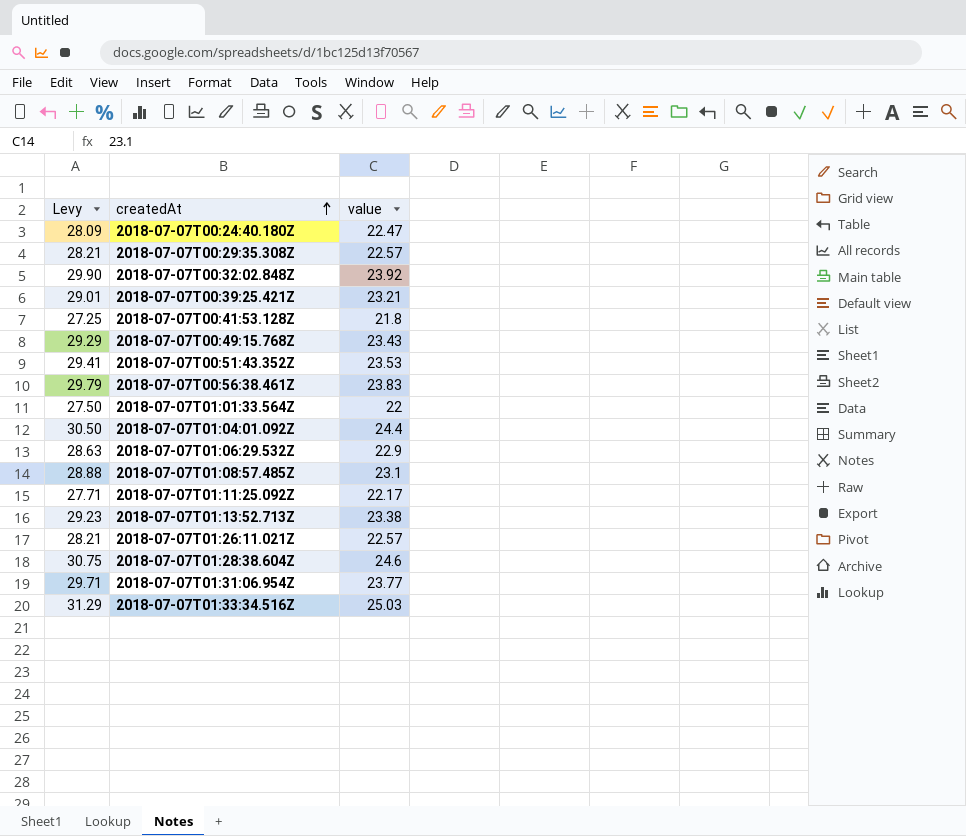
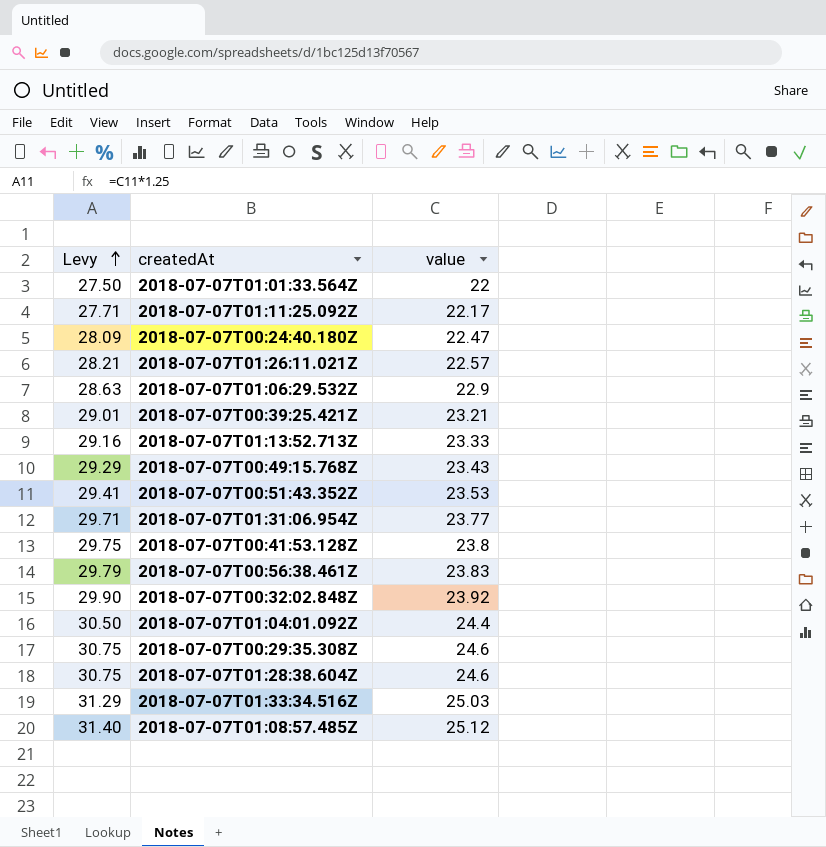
row order: createdAt ascending -> Levy ascending
2018-07-07T01:13:52.713Z | Levy: 29.23 -> 29.16
2018-07-07T01:13:52.713Z | value: 23.38 -> 23.33
2018-07-07T00:41:53.128Z | Levy: 27.25 -> 29.75
2018-07-07T00:41:53.128Z | value: 21.8 -> 23.8
2018-07-07T00:29:35.308Z | Levy: 28.21 -> 30.75
2018-07-07T00:29:35.308Z | value: 22.57 -> 24.6
2018-07-07T01:08:57.485Z | Levy: 28.88 -> 31.40
2018-07-07T01:08:57.485Z | value: 23.1 -> 25.12

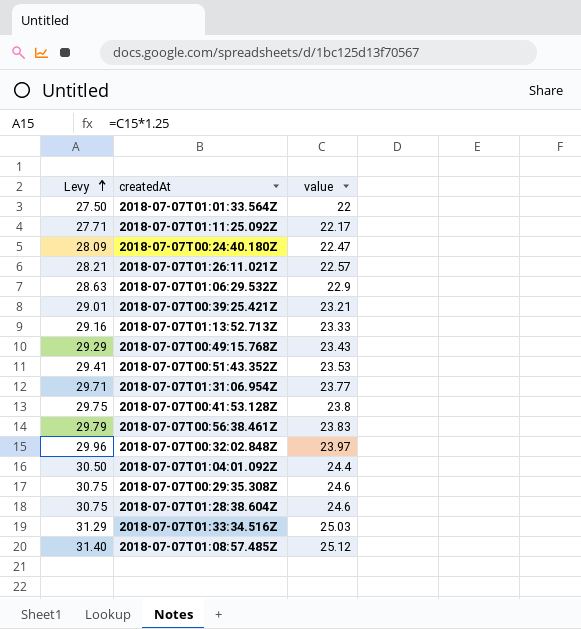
2018-07-07T00:32:02.848Z | Levy: 29.90 -> 29.96
2018-07-07T00:32:02.848Z | value: 23.92 -> 23.97

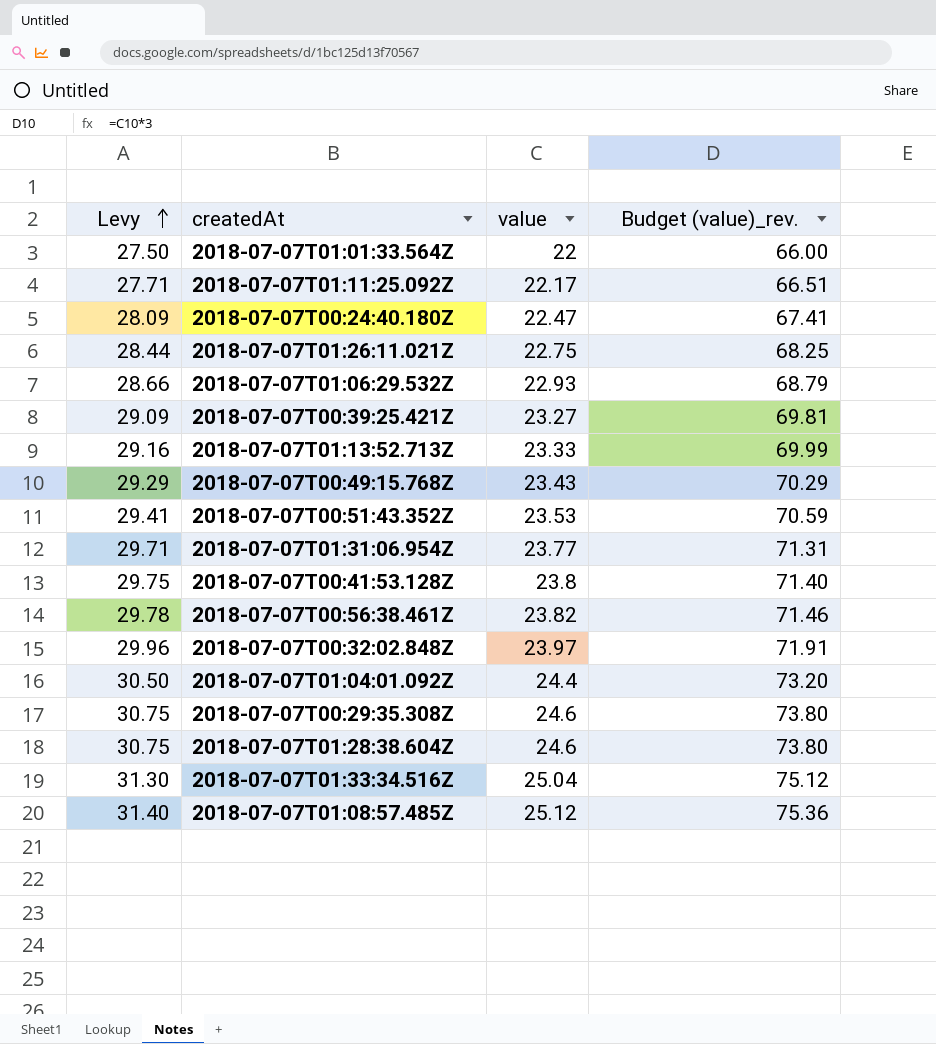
column Budget (value)_rev. | formula: none -> [value] * 3
2018-07-07T01:26:11.021Z | Levy: 28.21 -> 28.44
2018-07-07T01:26:11.021Z | value: 22.57 -> 22.75
2018-07-07T01:06:29.532Z | Levy: 28.63 -> 28.66
2018-07-07T01:06:29.532Z | value: 22.9 -> 22.93
2018-07-07T00:39:25.421Z | Levy: 29.01 -> 29.09
2018-07-07T00:39:25.421Z | value: 23.21 -> 23.27
2018-07-07T00:56:38.461Z | Levy: 29.79 -> 29.78
2018-07-07T00:56:38.461Z | value: 23.83 -> 23.82
2018-07-07T01:33:34.516Z | Levy: 31.29 -> 31.30
2018-07-07T01:33:34.516Z | value: 25.03 -> 25.04

